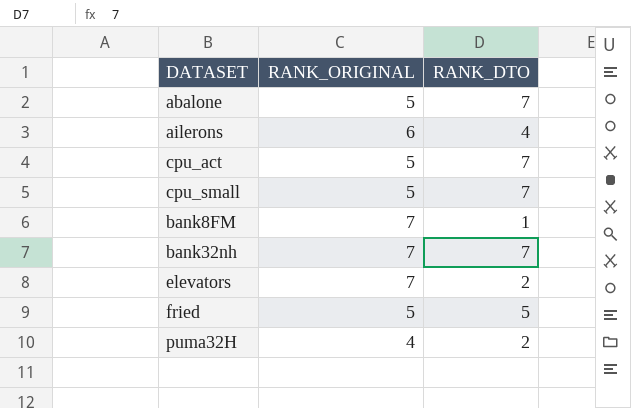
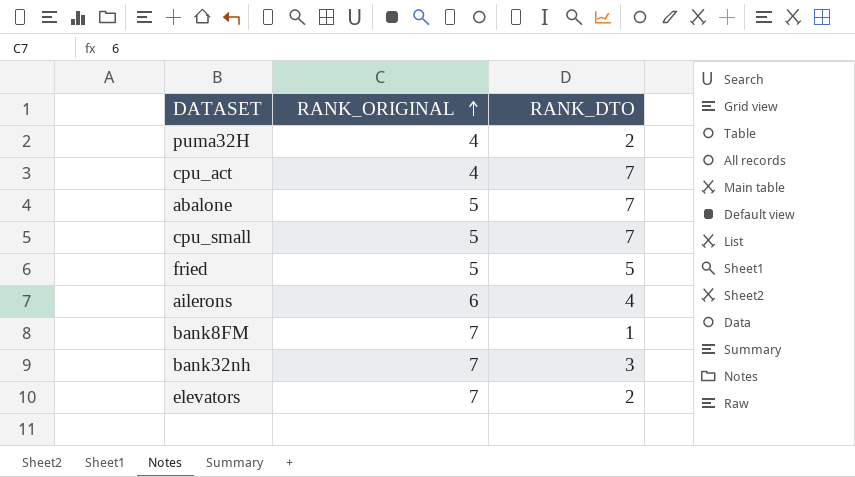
row order: none -> RANK_ORIGINAL ascending
cpu_act | RANK_ORIGINAL: 5 -> 4
bank32nh | RANK_DTO: 7 -> 3

